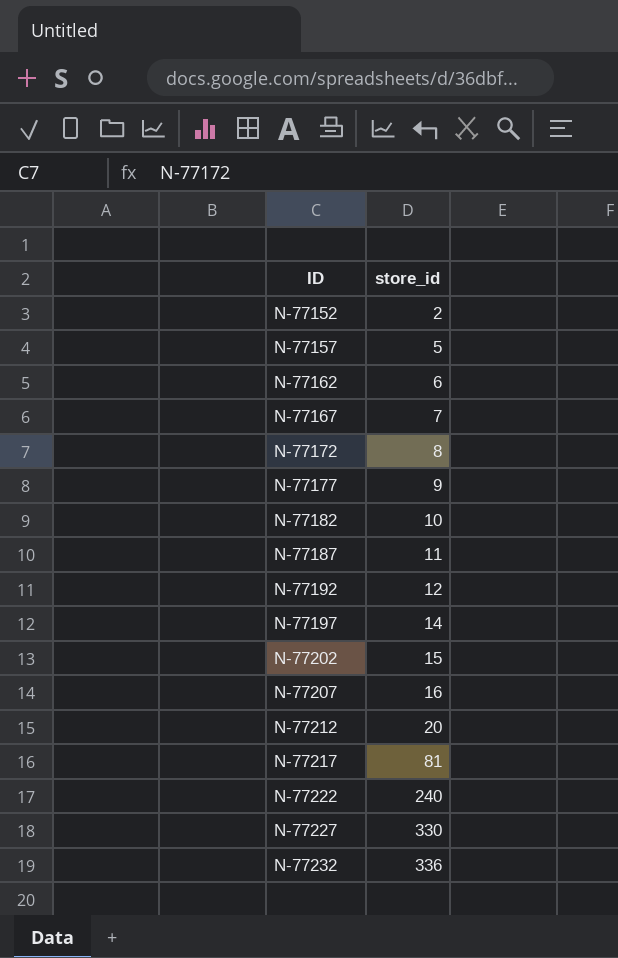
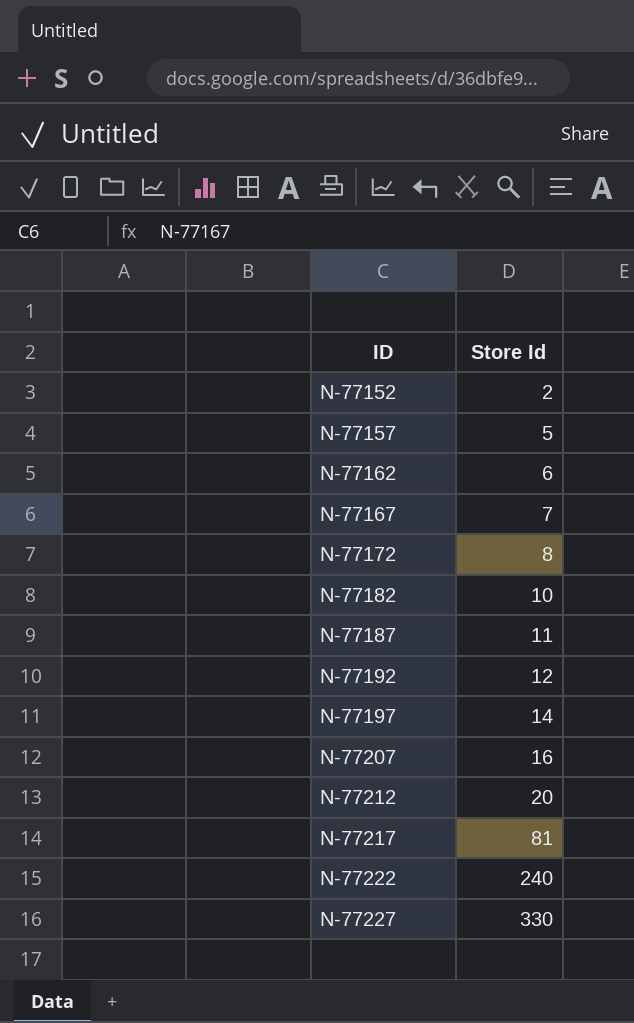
column name: store_id -> Store Id
row N-77177: 9 -> none
row N-77202: 15 -> none
row N-77232: 336 -> none

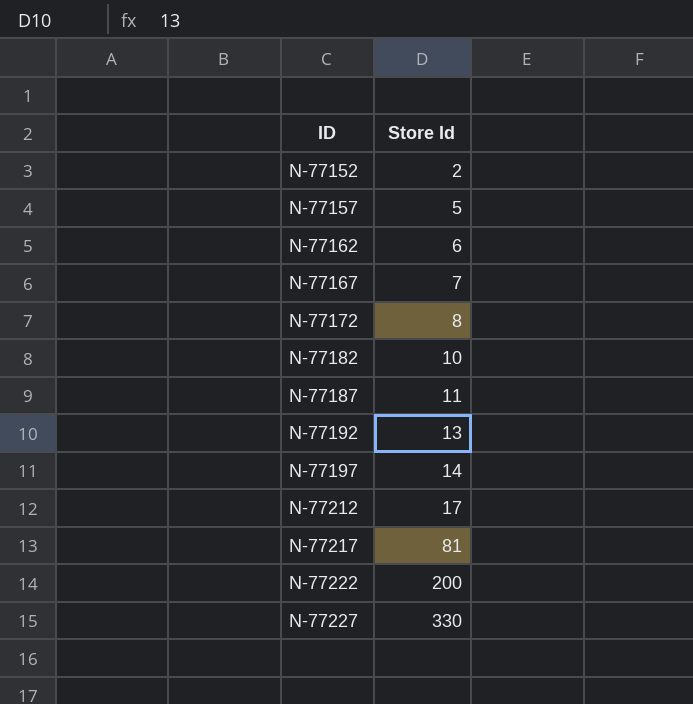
row N-77207: 16 -> none
N-77192 | Store Id: 12 -> 13
N-77212 | Store Id: 20 -> 17
N-77222 | Store Id: 240 -> 200

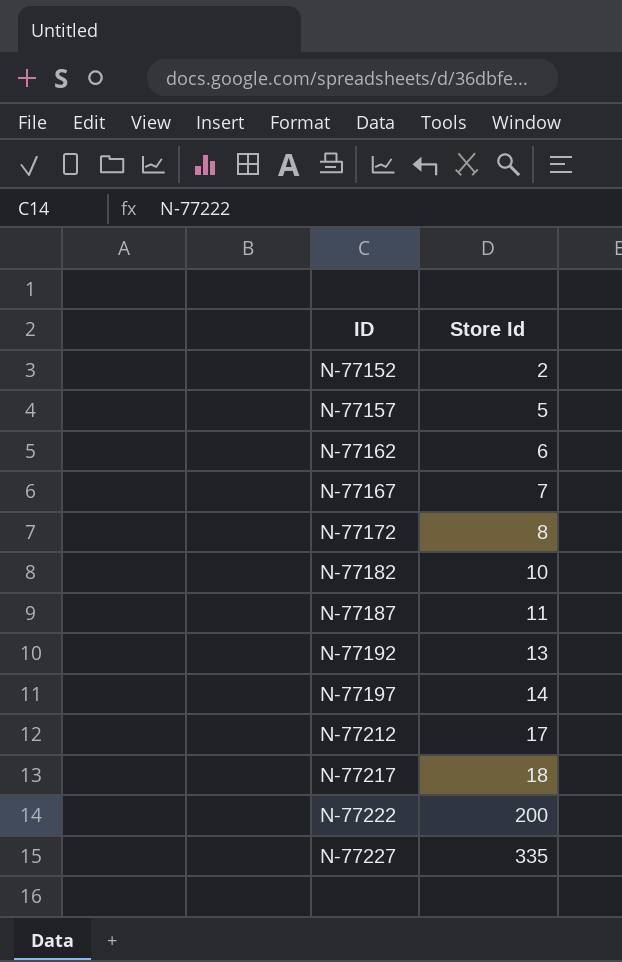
N-77217 | Store Id: 81 -> 18
N-77227 | Store Id: 330 -> 335

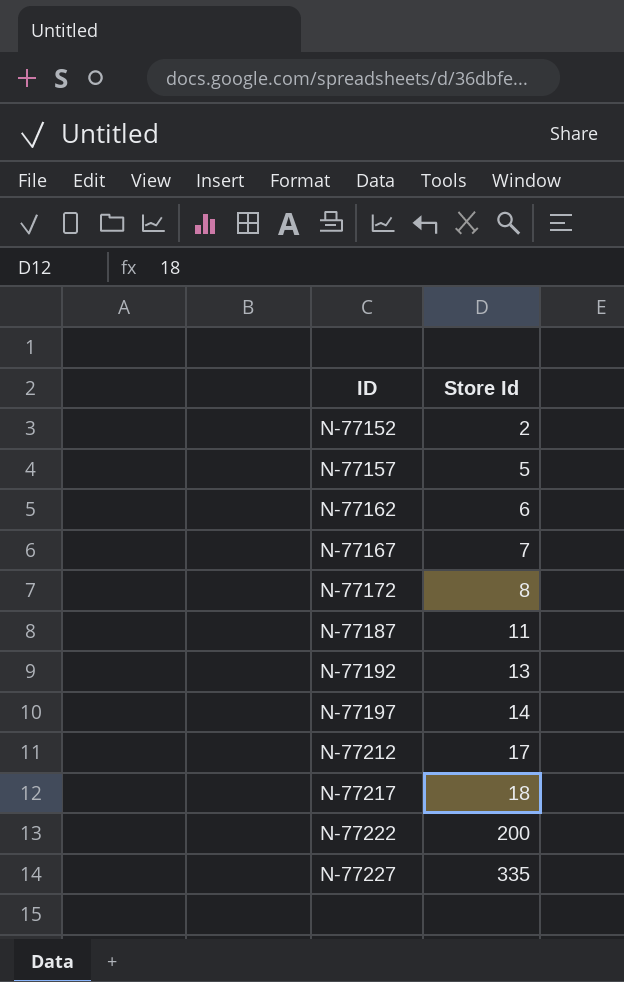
row N-77182: 10 -> none

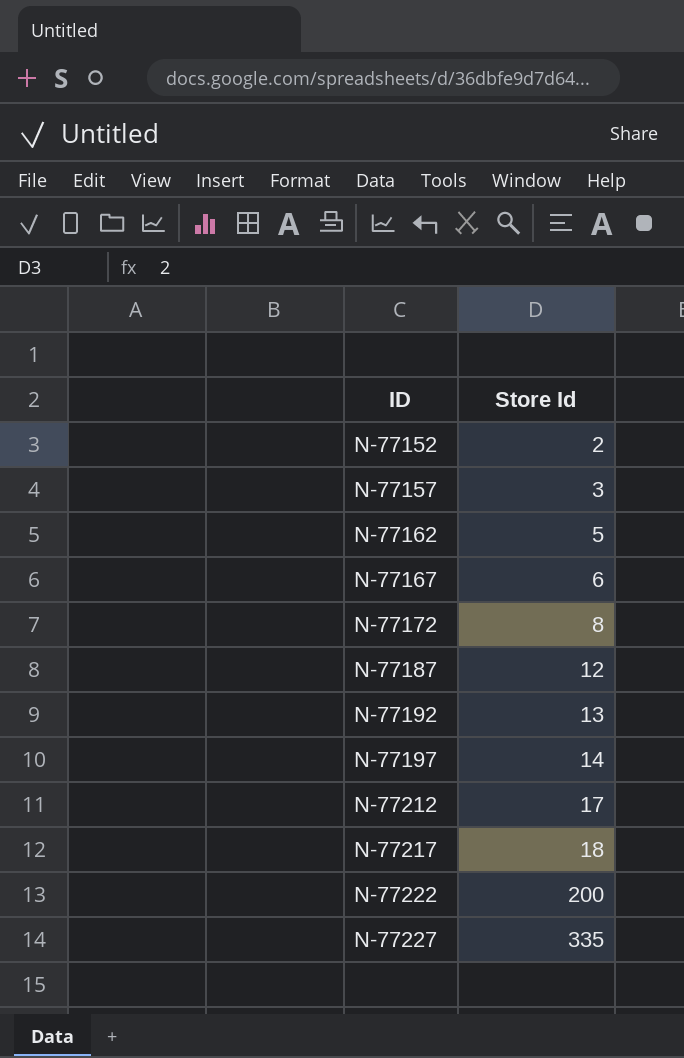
N-77157 | Store Id: 5 -> 3
N-77162 | Store Id: 6 -> 5
N-77167 | Store Id: 7 -> 6
N-77187 | Store Id: 11 -> 12

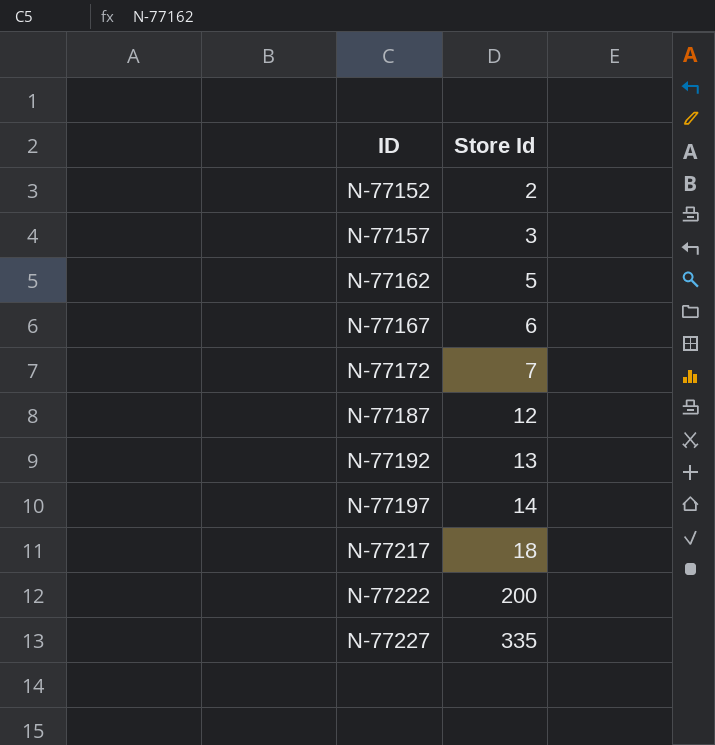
row N-77212: 17 -> none
N-77172 | Store Id: 8 -> 7

